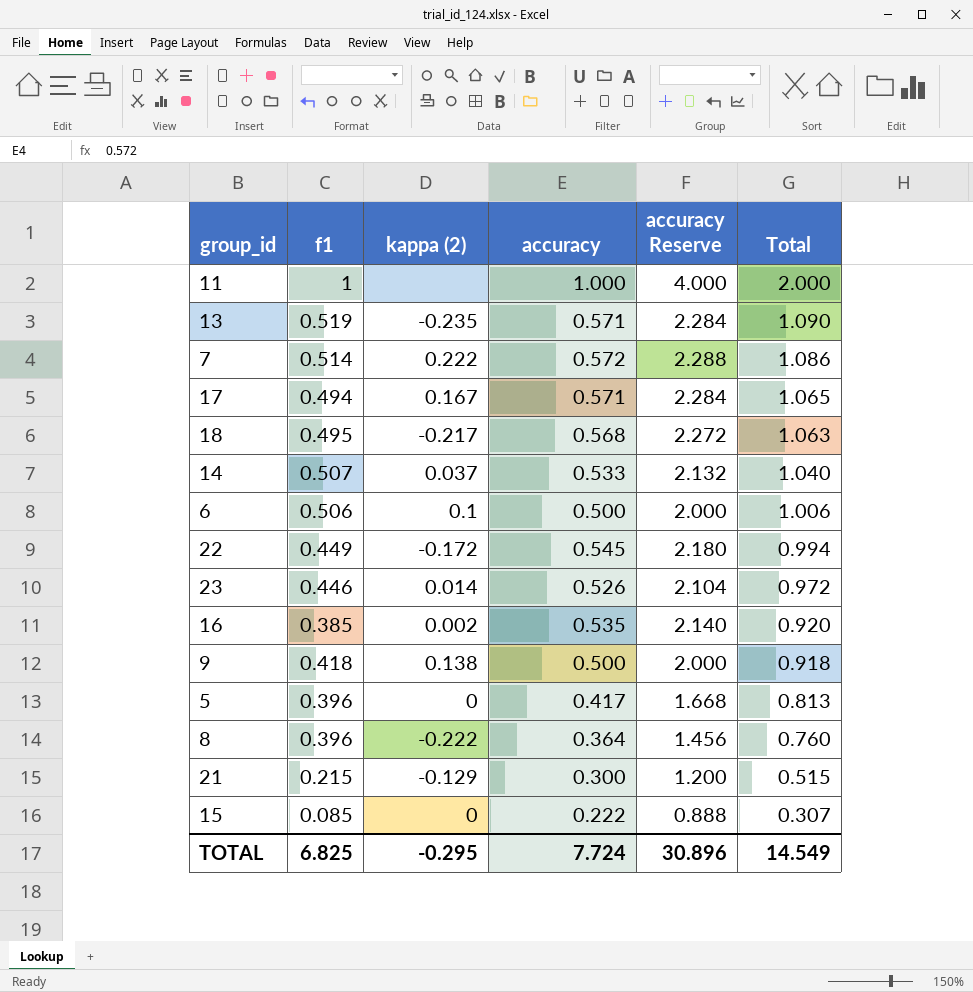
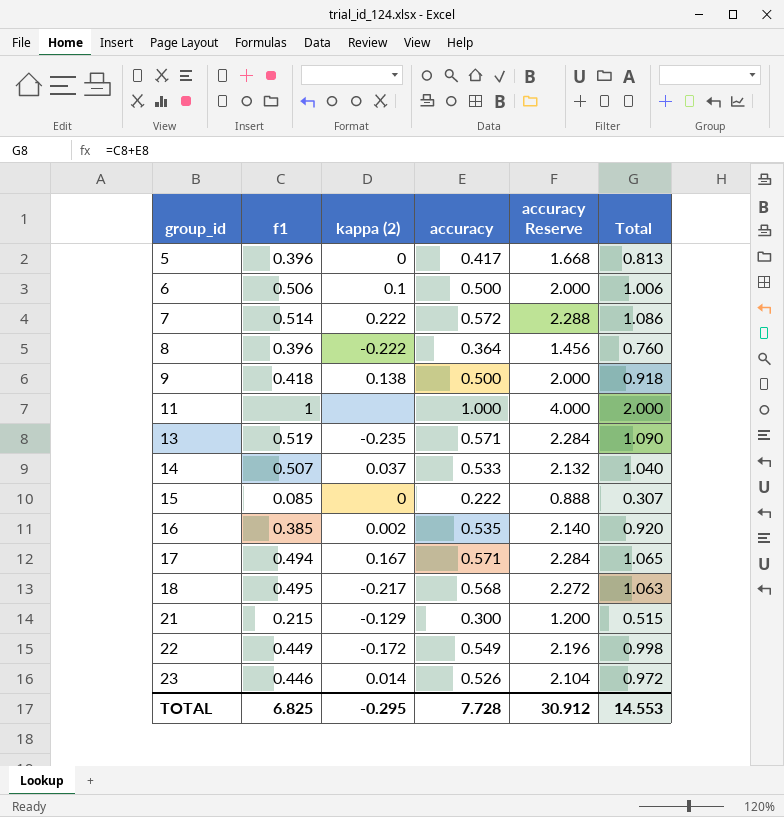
row order: Total descending -> group_id ascending
22 | accuracy: 0.545 -> 0.549
22 | accuracy Reserve: 2.180 -> 2.196
22 | Total: 0.994 -> 0.998
TOTAL | accuracy: 7.724 -> 7.728
TOTAL | accuracy Reserve: 30.896 -> 30.912
TOTAL | Total: 14.549 -> 14.553

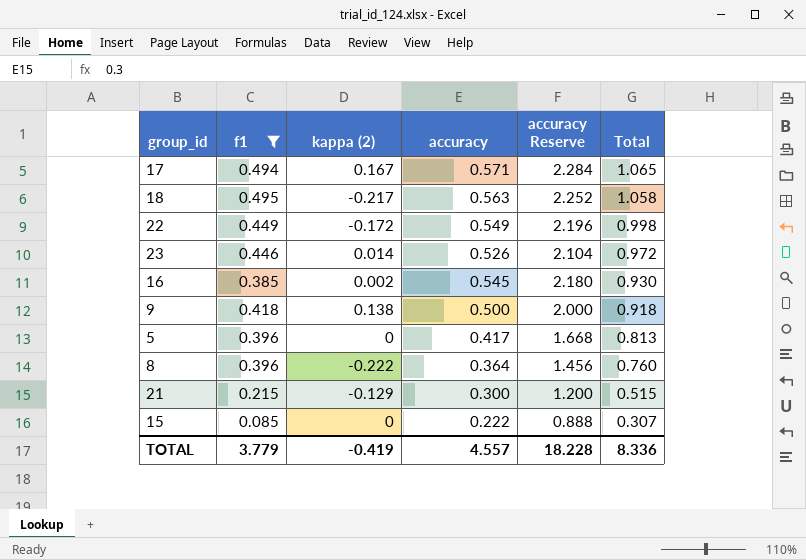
filter: none -> f1 <= 0.495
row order: group_id ascending -> Total descending
18 | accuracy: 0.568 -> 0.563
18 | accuracy Reserve: 2.272 -> 2.252
18 | Total: 1.063 -> 1.058
16 | accuracy: 0.535 -> 0.545
16 | accuracy Reserve: 2.140 -> 2.180
16 | Total: 0.920 -> 0.930
TOTAL | f1: 6.825 -> 3.779
TOTAL | kappa (2): -0.295 -> -0.419
TOTAL | accuracy: 7.728 -> 4.557
TOTAL | accuracy Reserve: 30.912 -> 18.228
TOTAL | Total: 14.553 -> 8.336

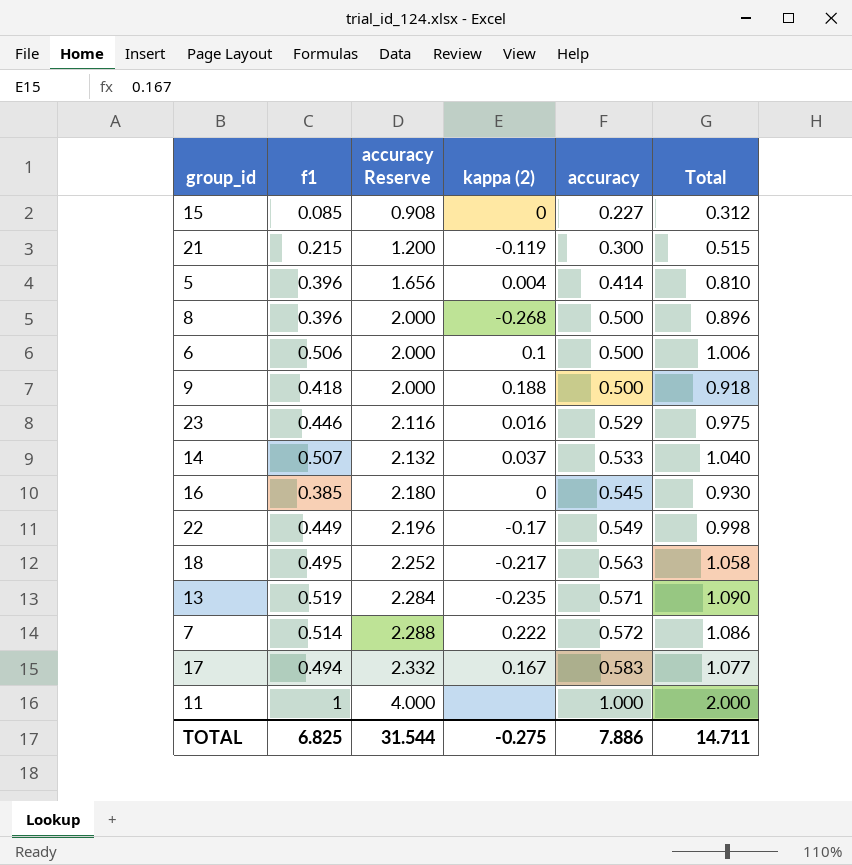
filter: f1 <= 0.495 -> none
row order: Total descending -> accuracy Reserve ascending
column accuracy Reserve | position: 5 -> 3
15 | accuracy Reserve: 0.888 -> 0.908
15 | accuracy: 0.222 -> 0.227
15 | Total: 0.307 -> 0.312
21 | kappa (2): -0.129 -> -0.119
5 | accuracy Reserve: 1.668 -> 1.656
5 | kappa (2): 0 -> 0.004
5 | accuracy: 0.417 -> 0.414
5 | Total: 0.813 -> 0.810
8 | accuracy Reserve: 1.456 -> 2.000
8 | kappa (2): -0.222 -> -0.268
8 | accuracy: 0.364 -> 0.500
8 | Total: 0.760 -> 0.896
9 | kappa (2): 0.138 -> 0.188
23 | accuracy Reserve: 2.104 -> 2.116
23 | kappa (2): 0.014 -> 0.016
23 | accuracy: 0.526 -> 0.529
23 | Total: 0.972 -> 0.975
16 | kappa (2): 0.002 -> 0
22 | kappa (2): -0.172 -> -0.17
17 | accuracy Reserve: 2.284 -> 2.332
17 | accuracy: 0.571 -> 0.583
17 | Total: 1.065 -> 1.077
TOTAL | f1: 3.779 -> 6.825
TOTAL | accuracy Reserve: 18.228 -> 31.544
TOTAL | kappa (2): -0.419 -> -0.275
TOTAL | accuracy: 4.557 -> 7.886
TOTAL | Total: 8.336 -> 14.711

